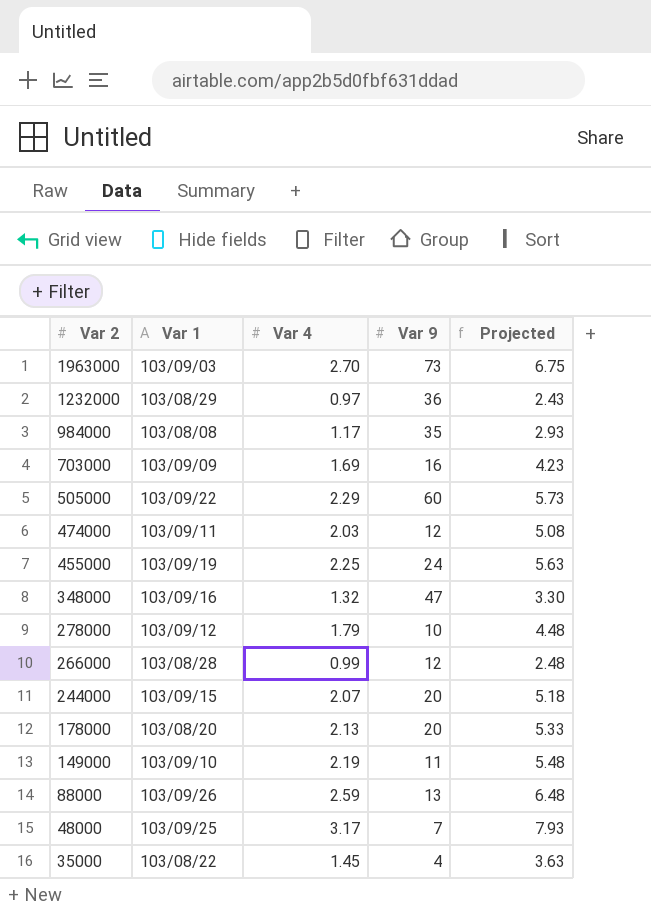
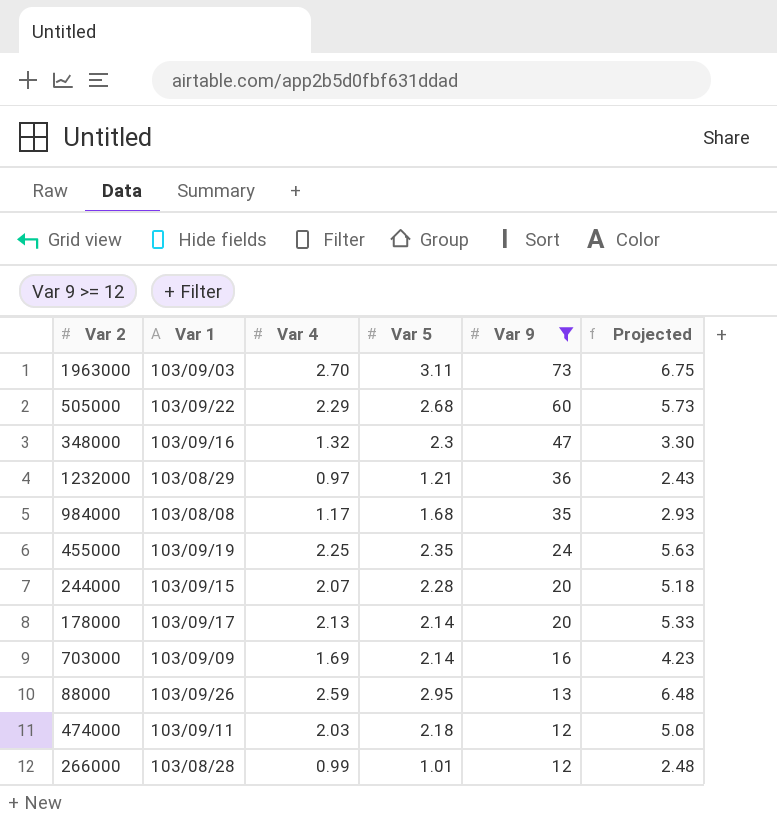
filter: none -> Var 9 >= 12
row order: Var 2 descending -> Var 9 descending
column Var 5 | position: none -> 4
178000 | Var 1: 103/08/20 -> 103/09/17

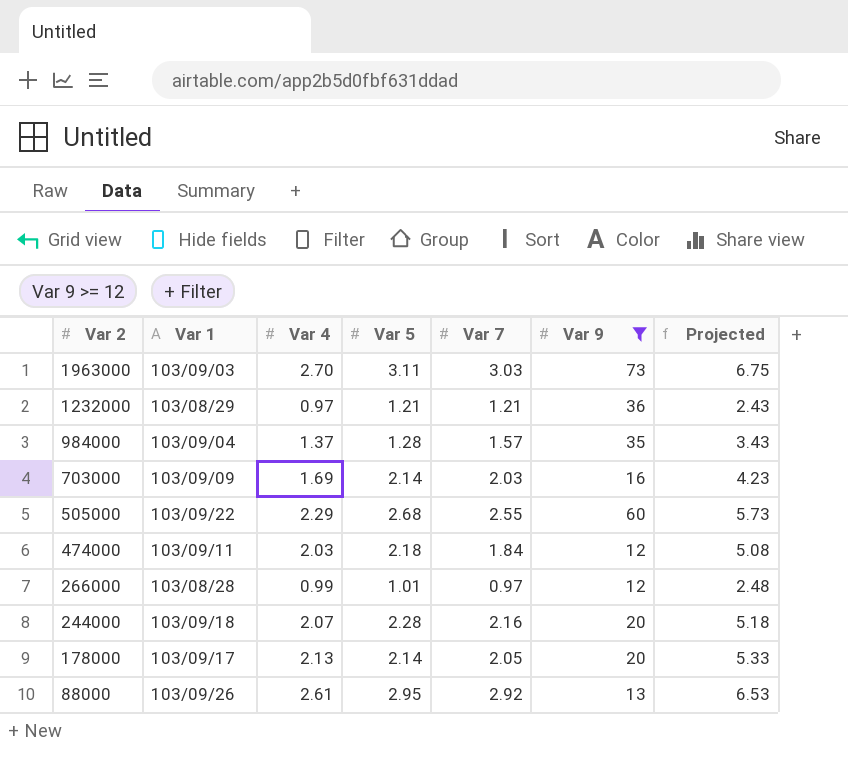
row order: Var 9 descending -> Var 2 descending
column Var 7 | position: none -> 5
row 348000: 103/09/16 | 1.32 | 2.3 | 47 | 3.30 -> none
row 455000: 103/09/19 | 2.25 | 2.35 | 24 | 5.63 -> none
984000 | Var 1: 103/08/08 -> 103/09/04
984000 | Var 4: 1.17 -> 1.37
984000 | Var 5: 1.68 -> 1.28
984000 | Projected: 2.93 -> 3.43
244000 | Var 1: 103/09/15 -> 103/09/18
88000 | Var 4: 2.59 -> 2.61
88000 | Projected: 6.48 -> 6.53

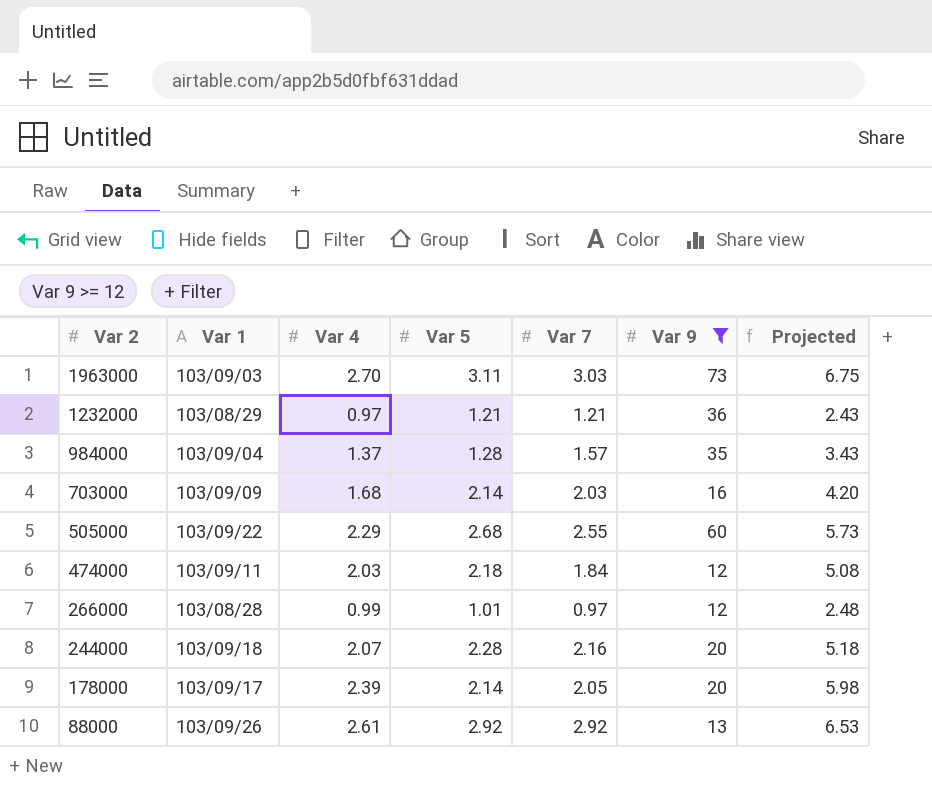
703000 | Var 4: 1.69 -> 1.68
703000 | Projected: 4.23 -> 4.20
178000 | Var 4: 2.13 -> 2.39
178000 | Projected: 5.33 -> 5.98
88000 | Var 5: 2.95 -> 2.92

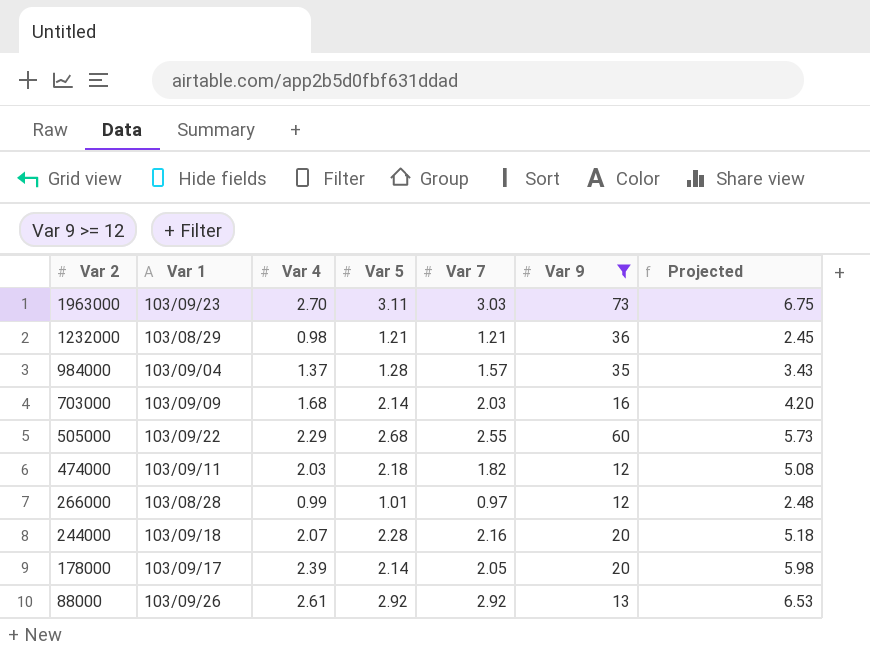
1963000 | Var 1: 103/09/03 -> 103/09/23
1232000 | Var 4: 0.97 -> 0.98
1232000 | Projected: 2.43 -> 2.45
474000 | Var 7: 1.84 -> 1.82

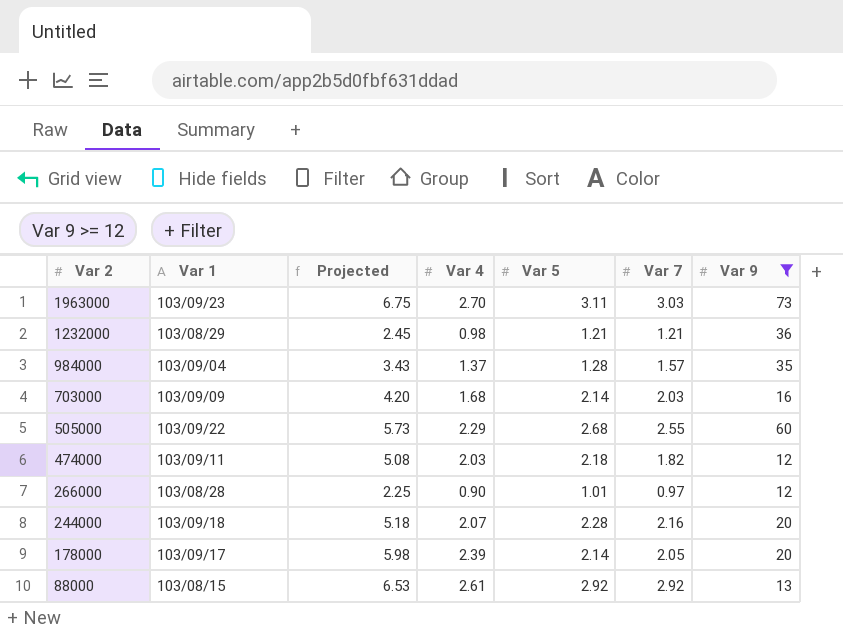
column Projected | position: 7 -> 3
266000 | Projected: 2.48 -> 2.25
266000 | Var 4: 0.99 -> 0.90
88000 | Var 1: 103/09/26 -> 103/08/15

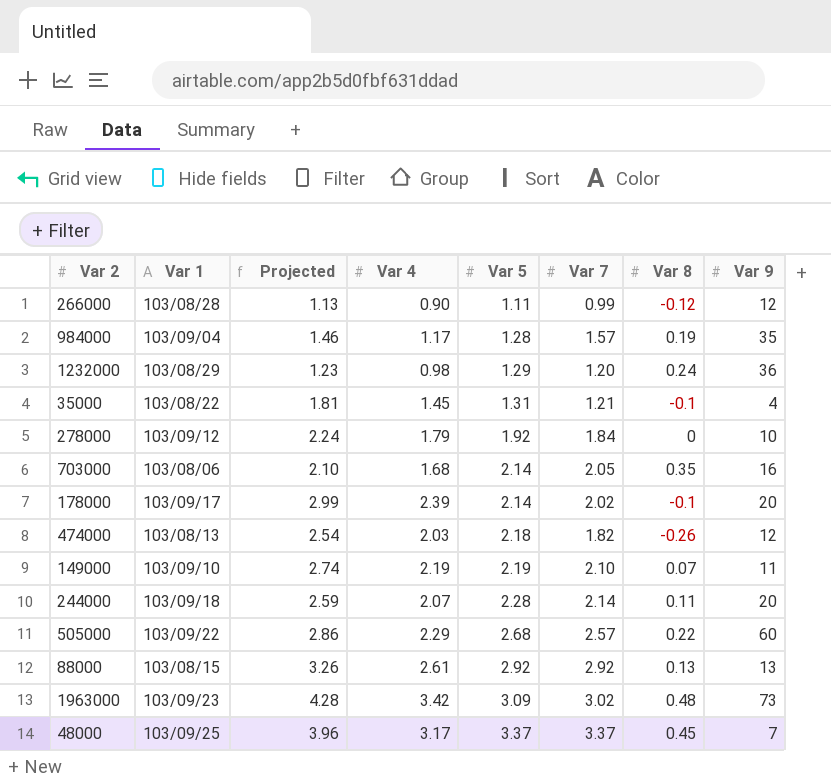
filter: Var 9 >= 12 -> none
row order: Var 2 descending -> Var 5 ascending
column Projected | formula: [Var 4] * 2.5 -> [Var 4] * 1.25
column Var 8 | position: none -> 7
266000 | Var 5: 1.01 -> 1.11
266000 | Var 7: 0.97 -> 0.99
984000 | Var 4: 1.37 -> 1.17
1232000 | Var 5: 1.21 -> 1.29
1232000 | Var 7: 1.21 -> 1.20
703000 | Var 1: 103/09/09 -> 103/08/06
703000 | Var 7: 2.03 -> 2.05
178000 | Var 7: 2.05 -> 2.02
474000 | Var 1: 103/09/11 -> 103/08/13
244000 | Var 7: 2.16 -> 2.14
505000 | Var 7: 2.55 -> 2.57
1963000 | Var 4: 2.70 -> 3.42
1963000 | Var 5: 3.11 -> 3.09
1963000 | Var 7: 3.03 -> 3.02

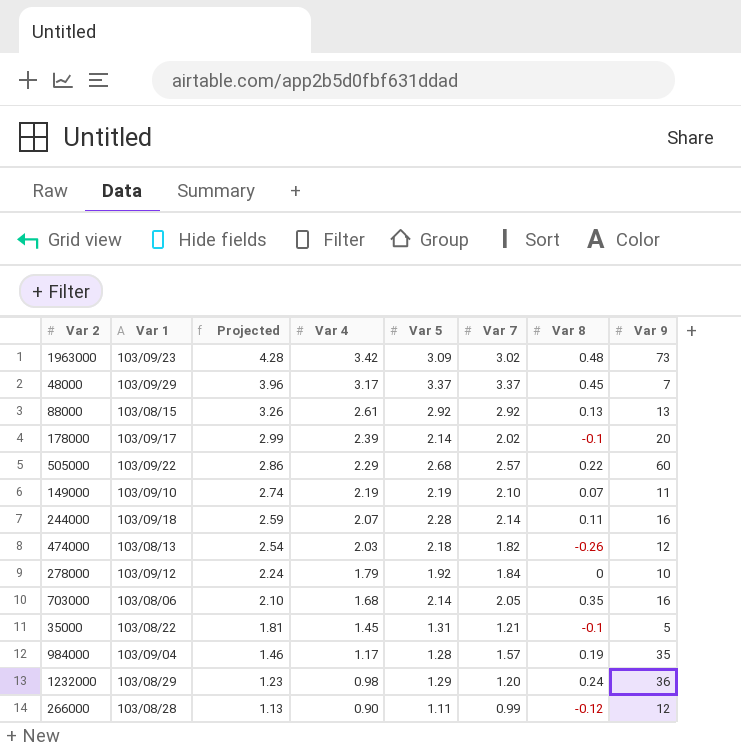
row order: Var 5 ascending -> Projected descending
48000 | Var 1: 103/09/25 -> 103/09/29
244000 | Var 9: 20 -> 16
35000 | Var 9: 4 -> 5

